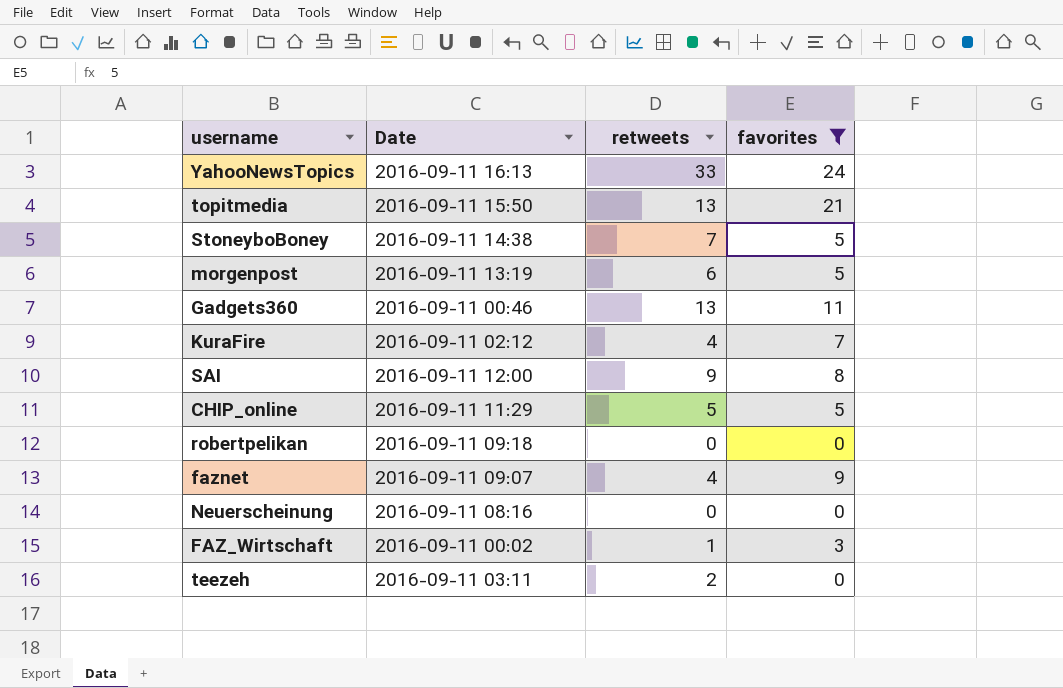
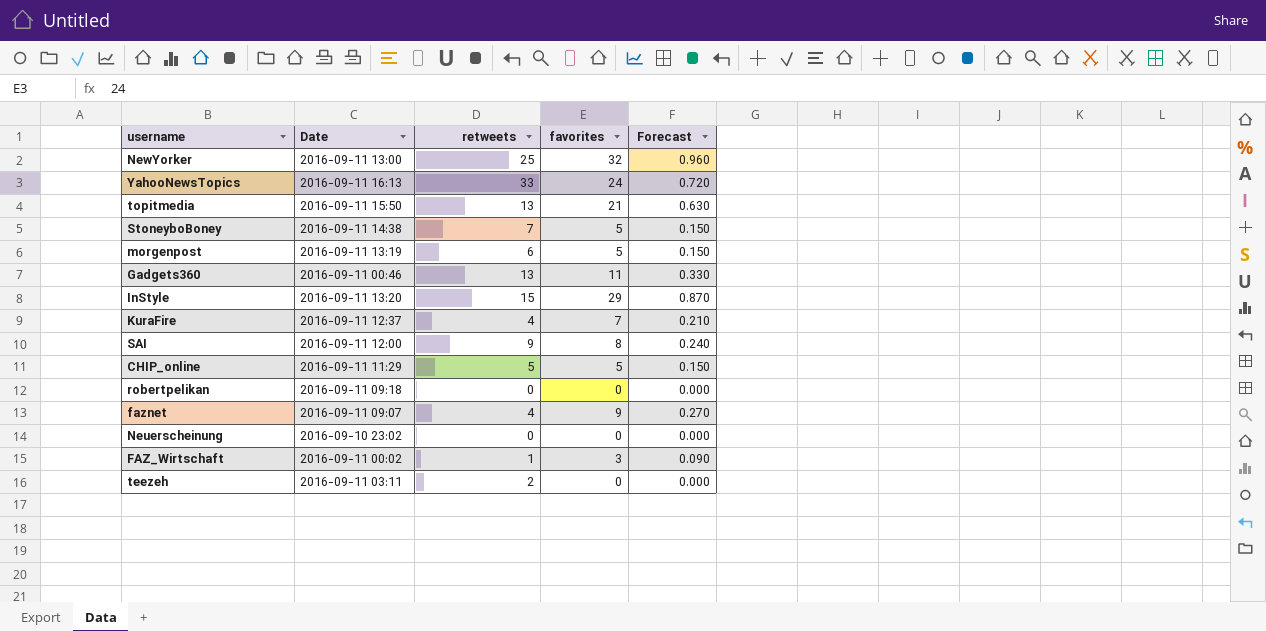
filter: favorites <= 24 -> none
column Forecast | formula: none -> [favorites] * 0.03
KuraFire | Date: 2016-09-11 02:12 -> 2016-09-11 12:37
Neuerscheinung | Date: 2016-09-11 08:16 -> 2016-09-10 23:02

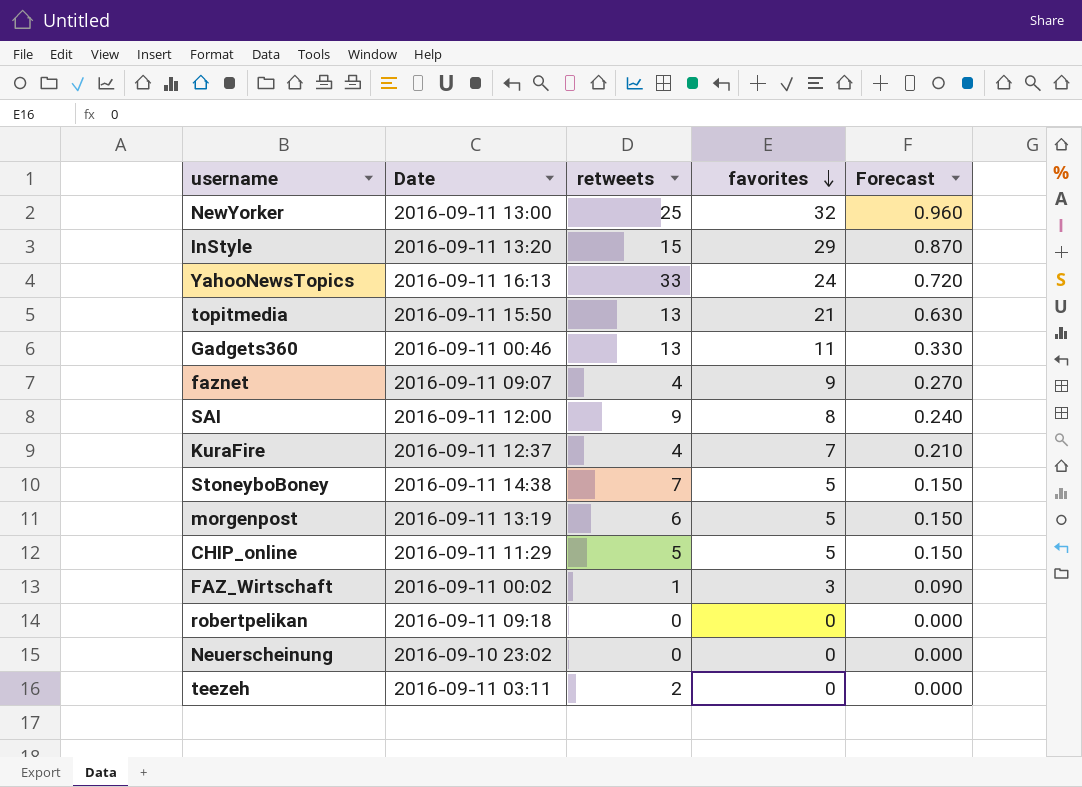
row order: none -> favorites descending

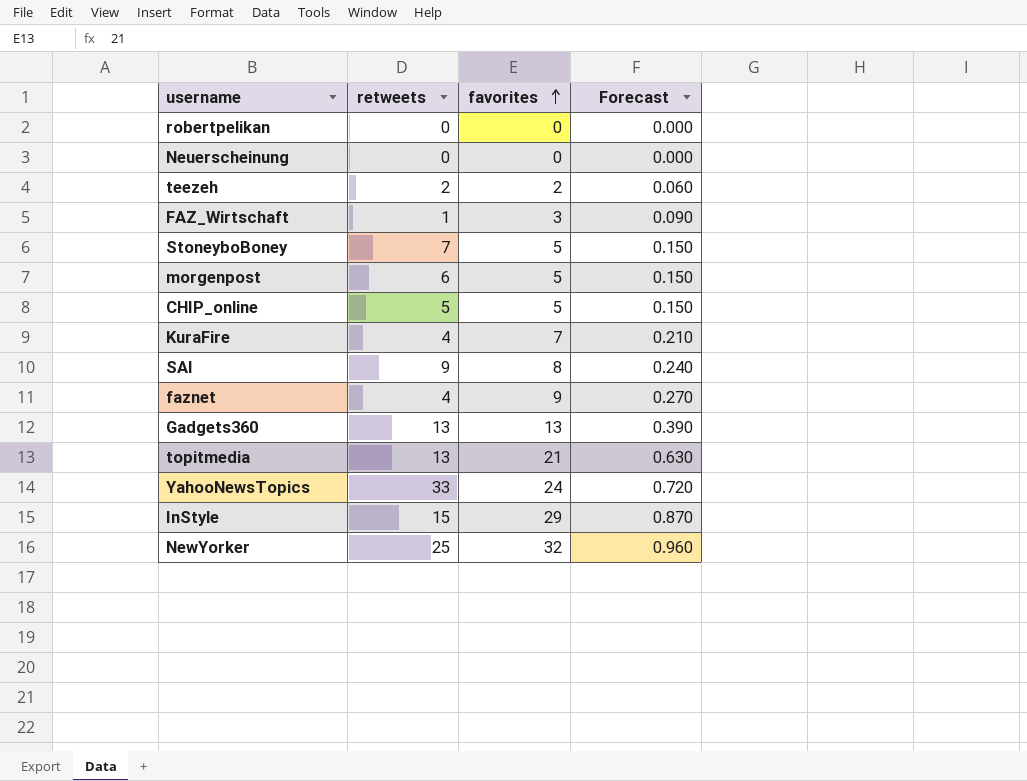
row order: favorites descending -> favorites ascending
column Date | position: 2 -> none
teezeh | favorites: 0 -> 2
teezeh | Forecast: 0.000 -> 0.060
Gadgets360 | favorites: 11 -> 13
Gadgets360 | Forecast: 0.330 -> 0.390

